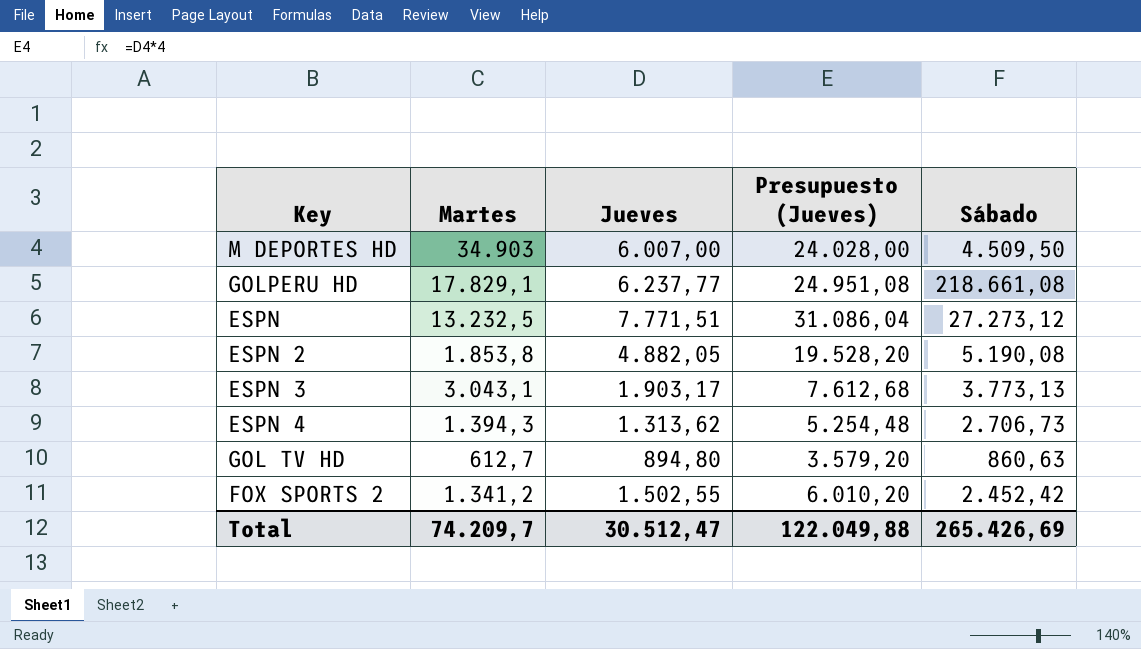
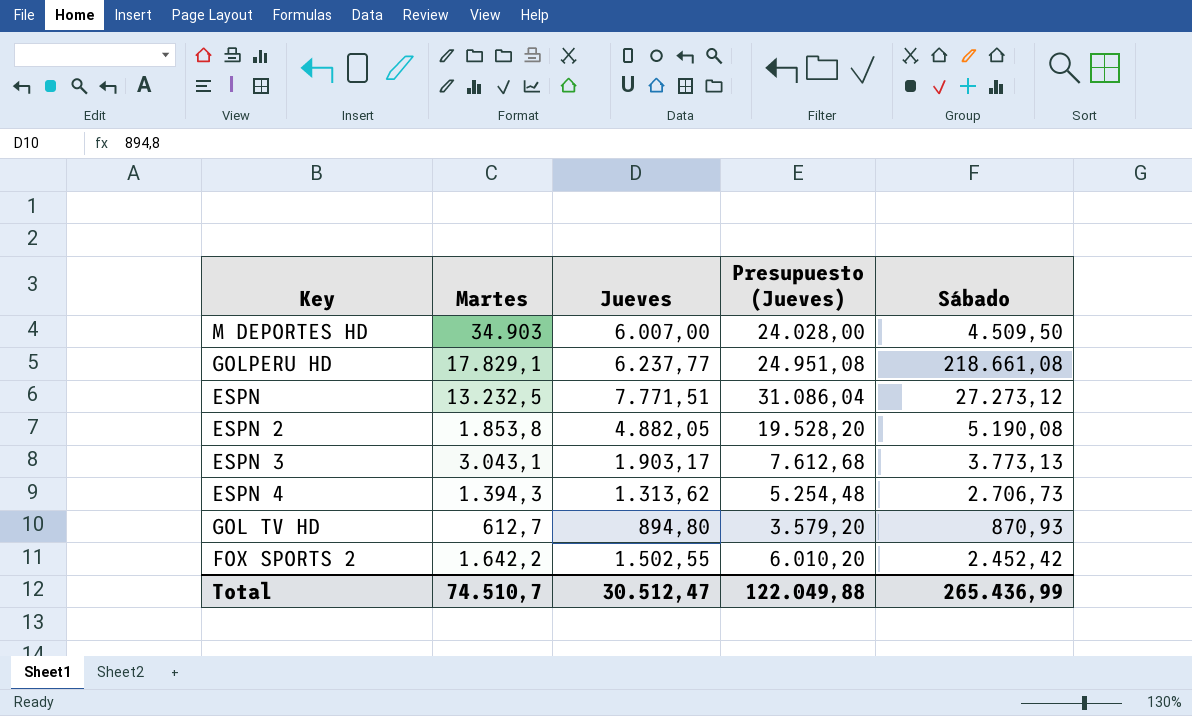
GOL TV HD | Sábado: 860,63 -> 870,93
FOX SPORTS 2 | Martes: 1.341,2 -> 1.642,2
Total | Martes: 74.209,7 -> 74.510,7
Total | Sábado: 265.426,69 -> 265.436,99

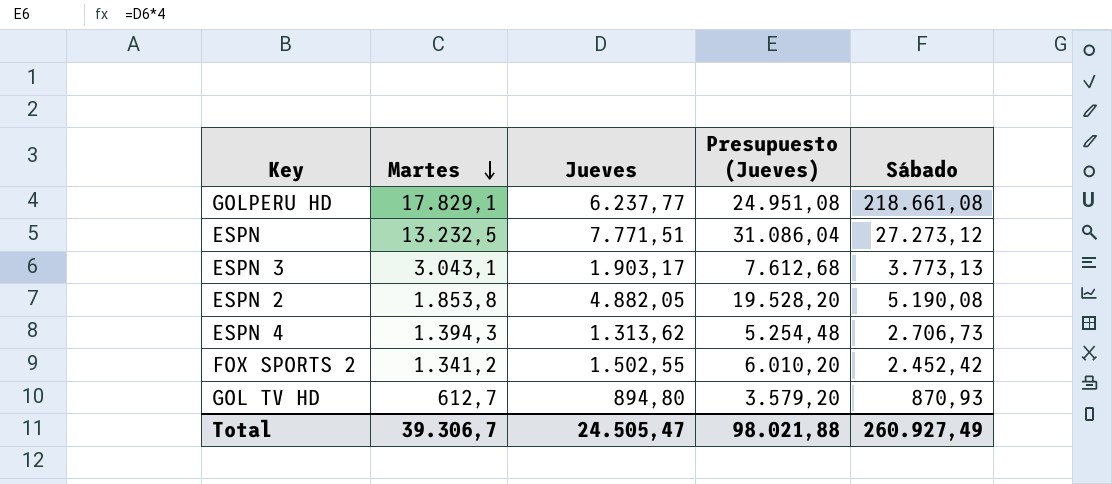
row order: none -> Martes descending
row M DEPORTES HD: 34.903 | 6.007,00 | 24.028,00 | 4.509,50 -> none
FOX SPORTS 2 | Martes: 1.642,2 -> 1.341,2
Total | Martes: 74.510,7 -> 39.306,7
Total | Jueves: 30.512,47 -> 24.505,47
Total | Presupuesto (Jueves): 122.049,88 -> 98.021,88
Total | Sábado: 265.436,99 -> 260.927,49

